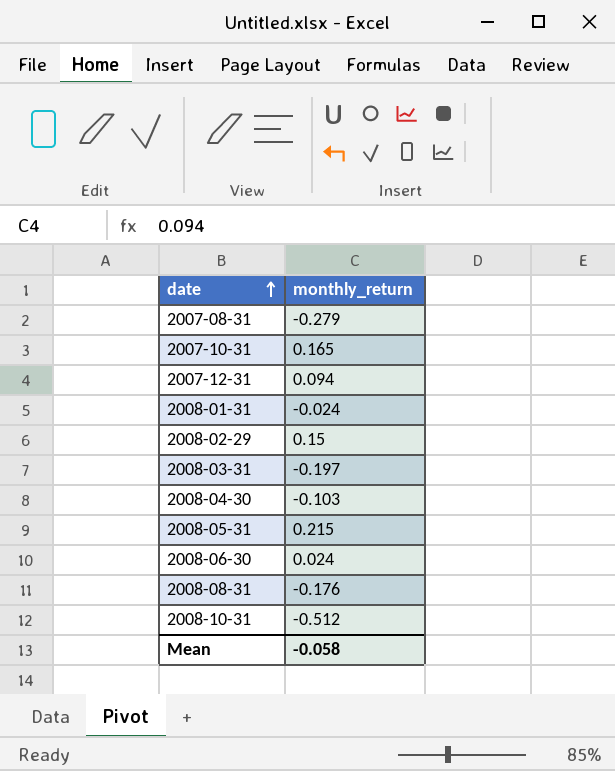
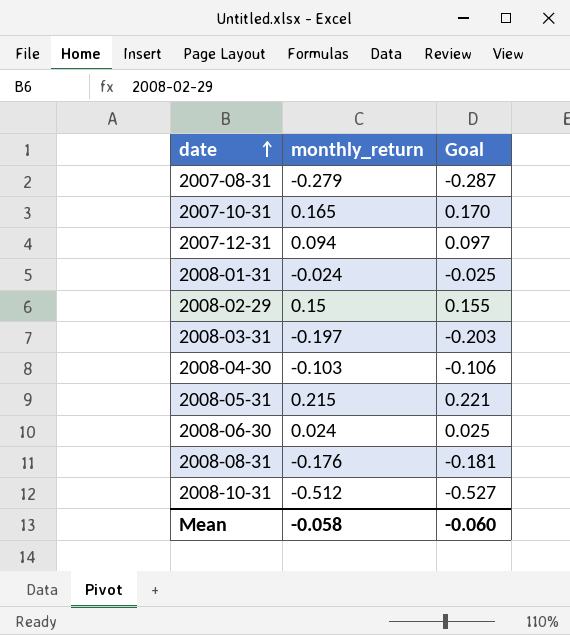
column Goal | formula: none -> [monthly_return] * 1.03

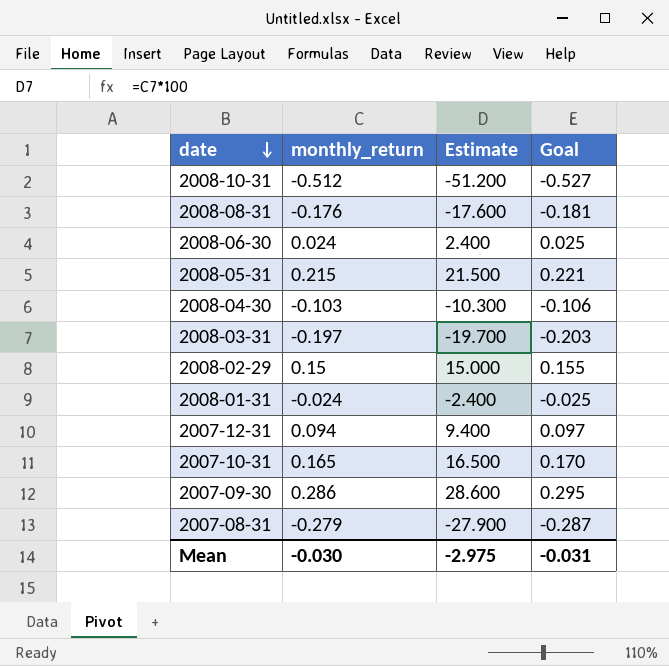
row order: date ascending -> date descending
column Estimate | formula: none -> [monthly_return] * 100
row 2007-09-30: none -> 0.286 | 28.600 | 0.295
Mean | monthly_return: -0.058 -> -0.030
Mean | Goal: -0.060 -> -0.031

